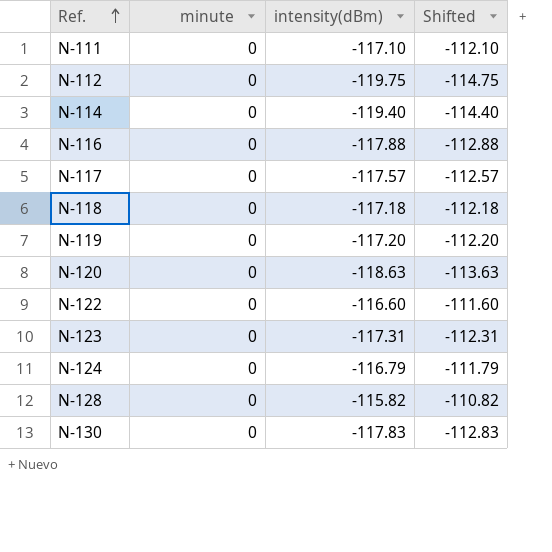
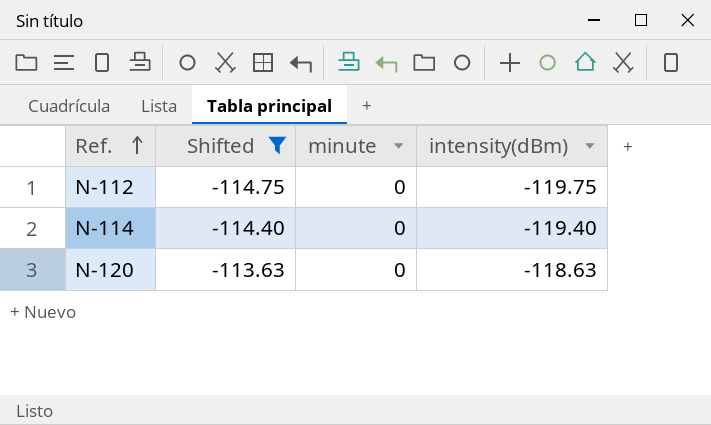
filter: none -> Shifted <= -113.63
column Shifted | position: 4 -> 2

